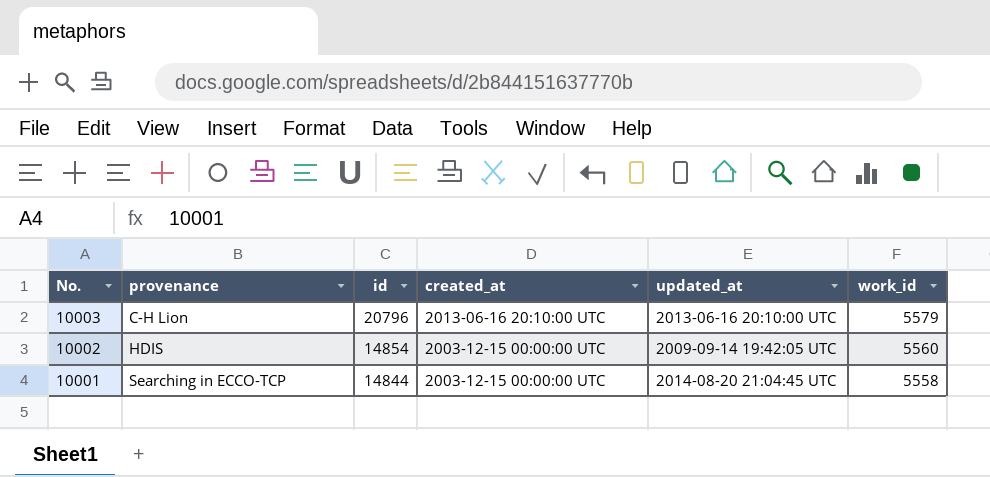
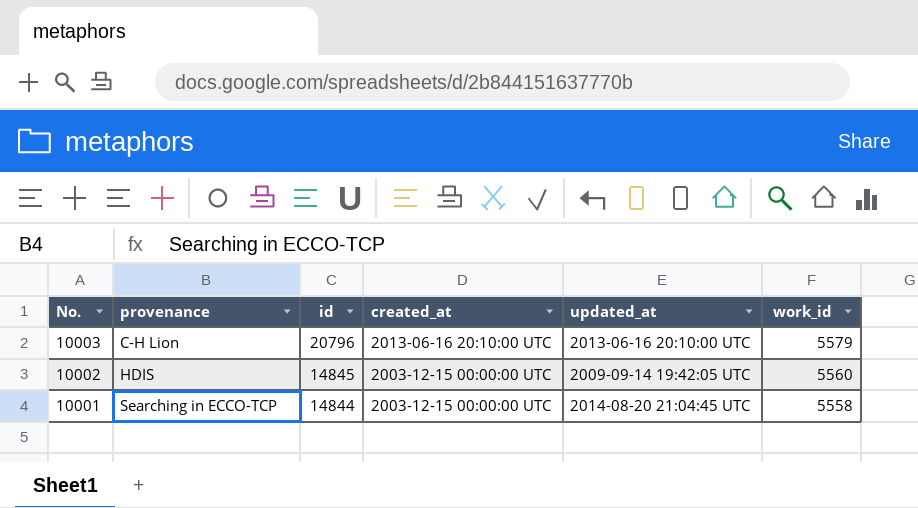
10002 | id: 14854 -> 14845

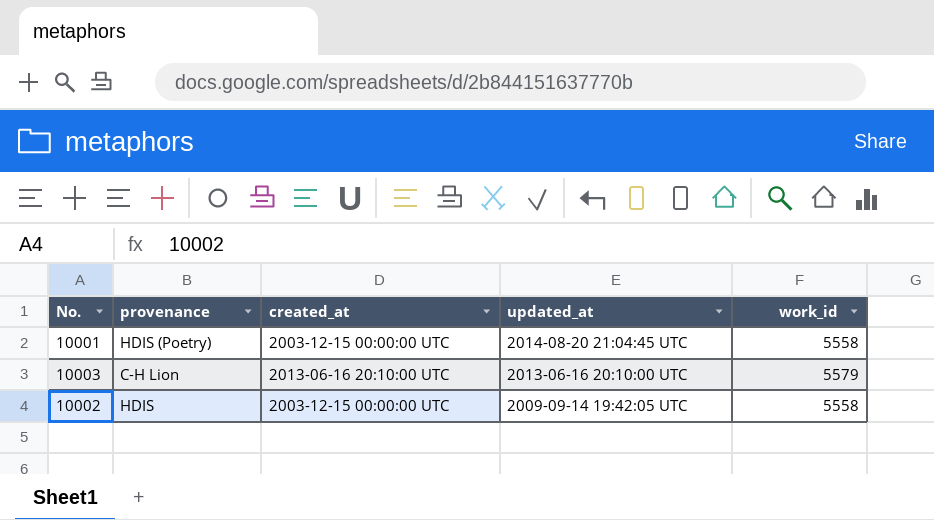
row order: No. descending -> updated_at descending
column id | position: 3 -> none
10001 | provenance: Searching in ECCO-TCP -> HDIS (Poetry)
10002 | work_id: 5560 -> 5558

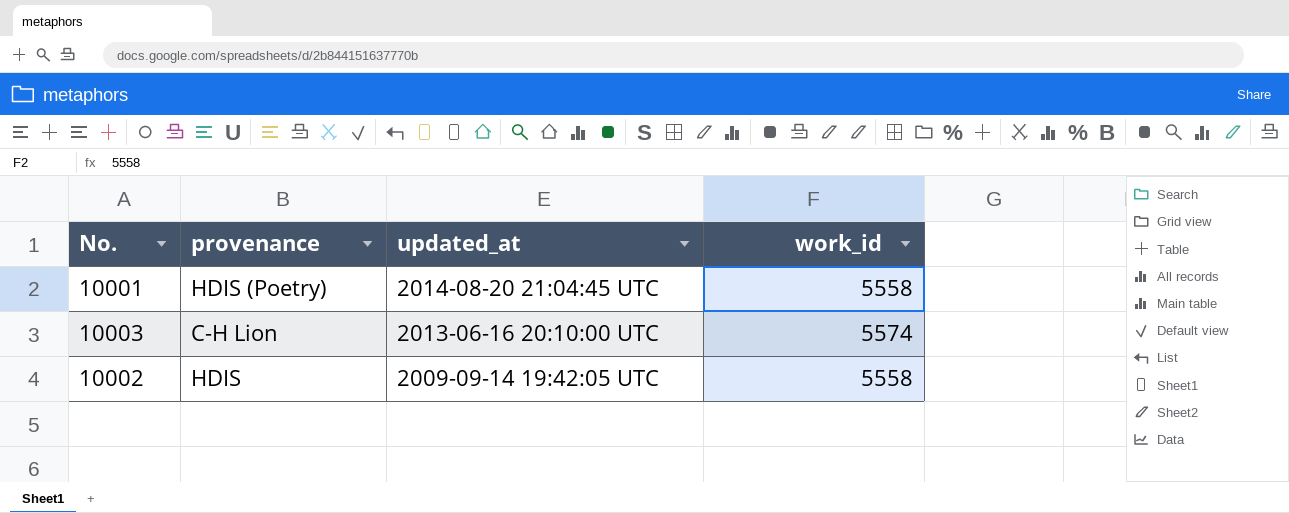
column created_at | position: 3 -> none
10003 | work_id: 5579 -> 5574

